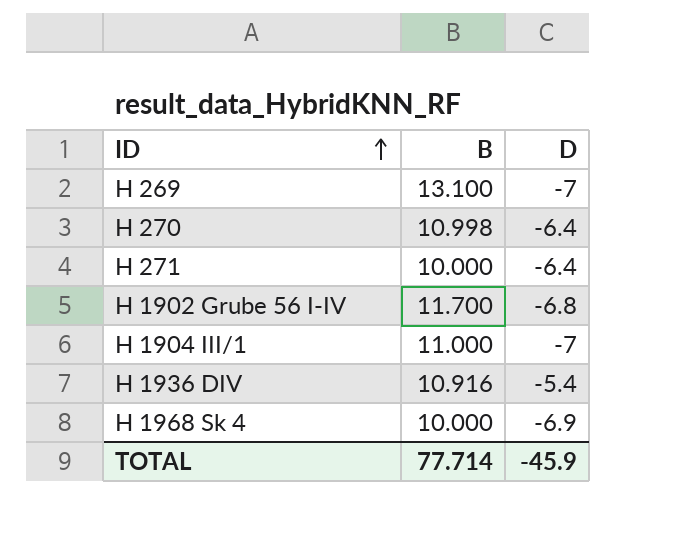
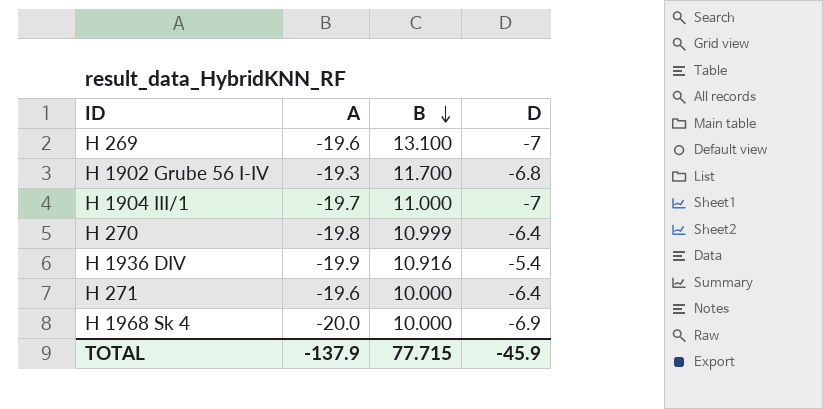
row order: ID ascending -> B descending
column A | position: none -> 2
H 270 | B: 10.998 -> 10.999
TOTAL | B: 77.714 -> 77.715

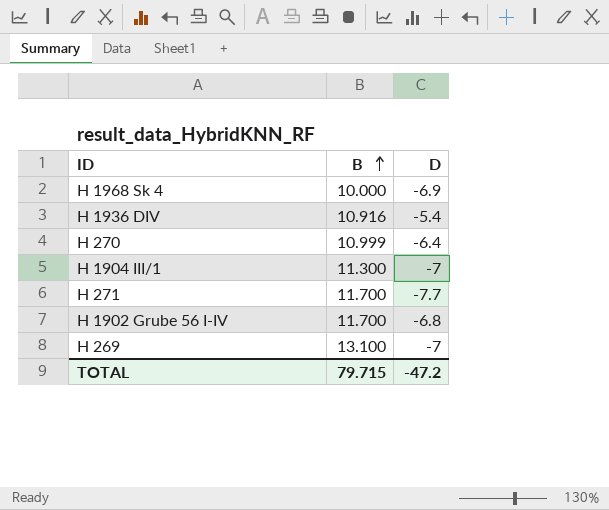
row order: B descending -> B ascending
column A | position: 2 -> none
H 1904 III/1 | B: 11.000 -> 11.300
H 271 | B: 10.000 -> 11.700
H 271 | D: -6.4 -> -7.7
TOTAL | B: 77.715 -> 79.715
TOTAL | D: -45.9 -> -47.2

